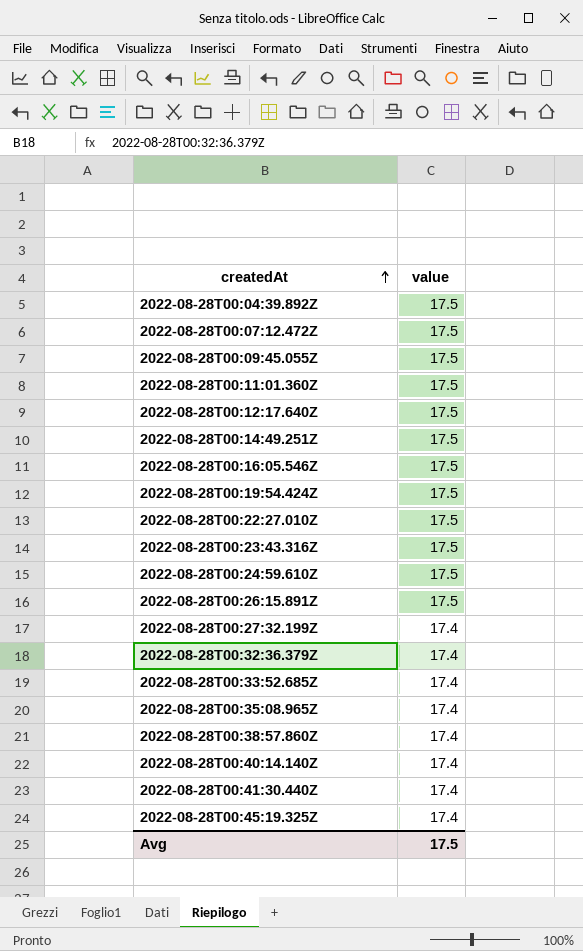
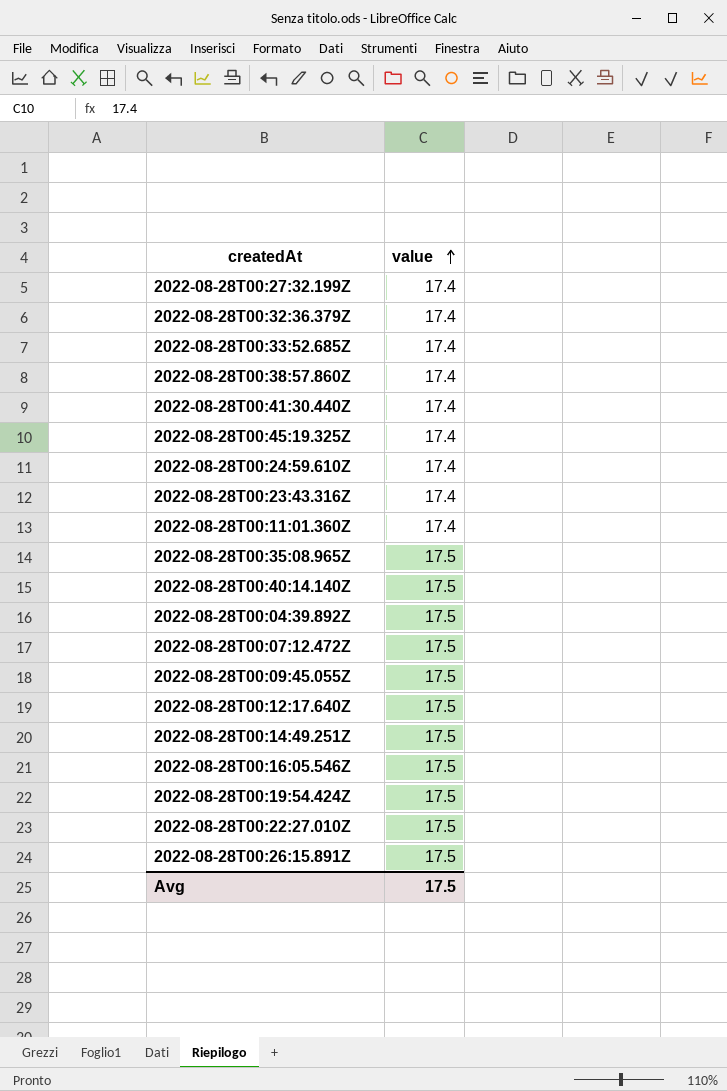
row order: createdAt ascending -> value ascending
2022-08-28T00:24:59.610Z | value: 17.5 -> 17.4
2022-08-28T00:23:43.316Z | value: 17.5 -> 17.4
2022-08-28T00:11:01.360Z | value: 17.5 -> 17.4
2022-08-28T00:35:08.965Z | value: 17.4 -> 17.5
2022-08-28T00:40:14.140Z | value: 17.4 -> 17.5

